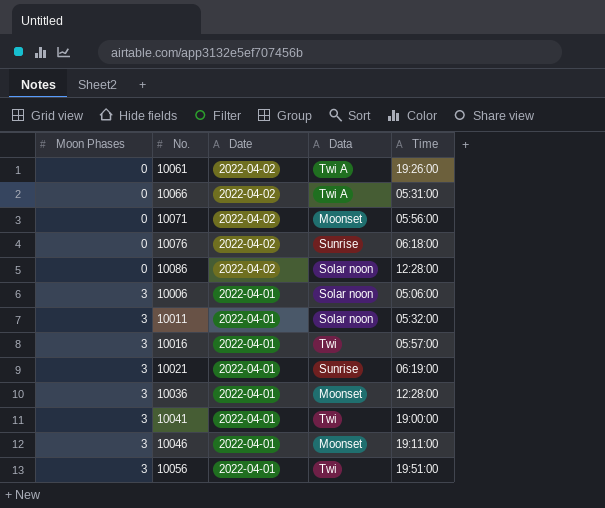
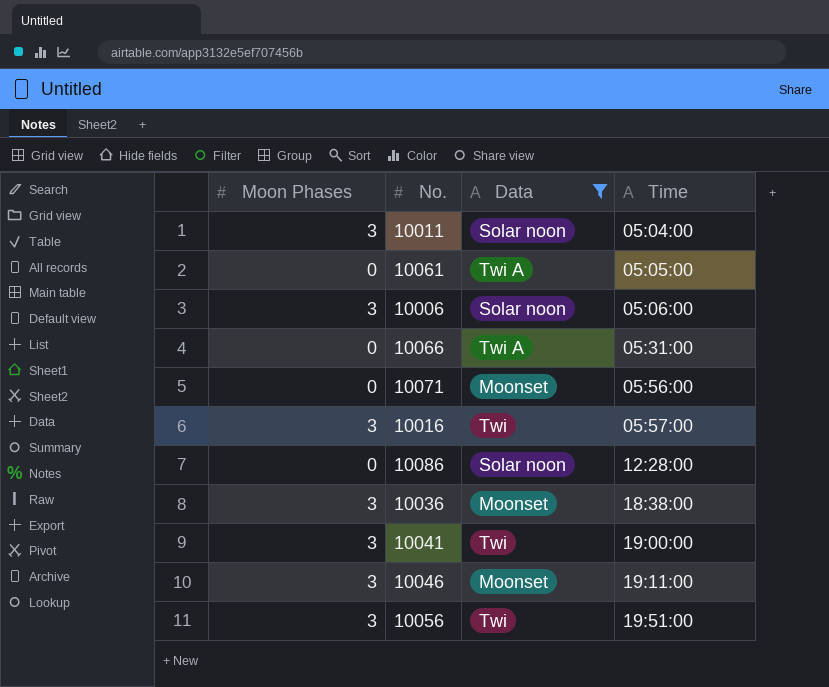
filter: none -> Data != Sunrise
row order: Moon Phases ascending -> Time ascending
column Date | position: 3 -> none
10011 | Time: 05:32:00 -> 05:04:00
10061 | Time: 19:26:00 -> 05:05:00
10036 | Time: 12:28:00 -> 18:38:00

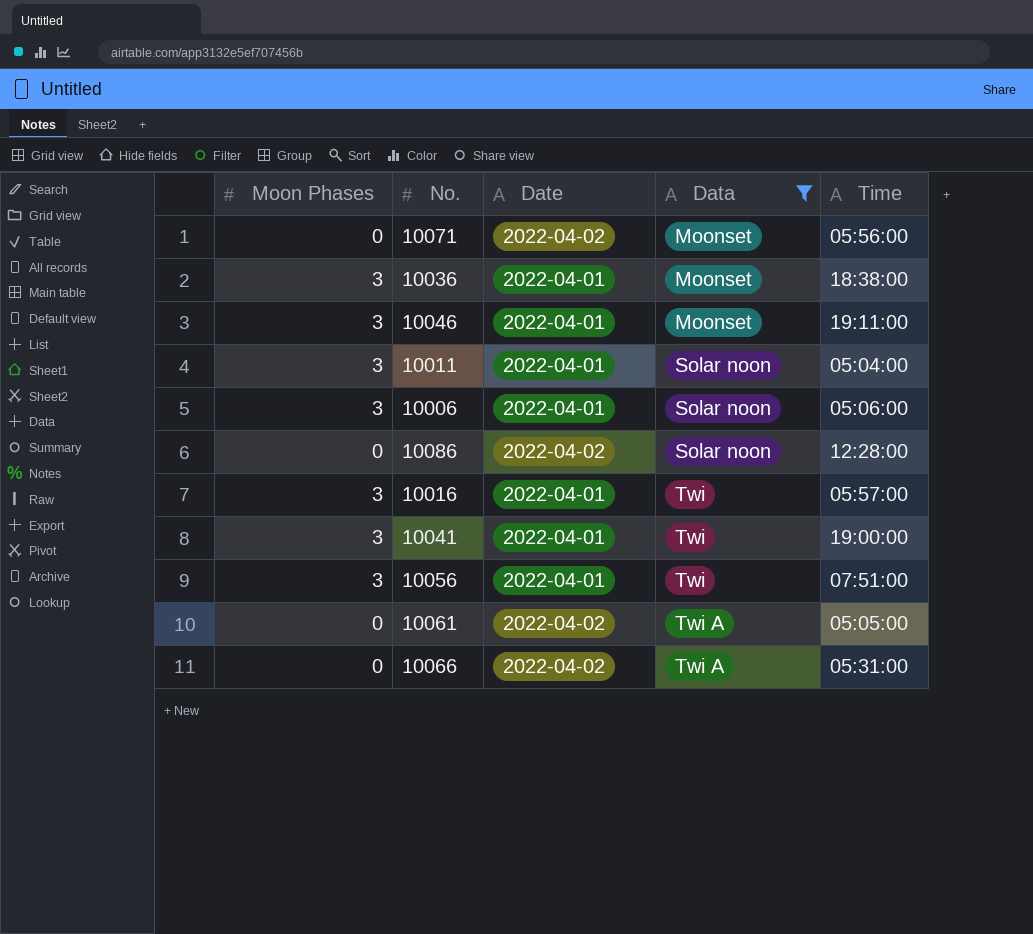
row order: Time ascending -> Data ascending
column Date | position: none -> 3
10056 | Time: 19:51:00 -> 07:51:00

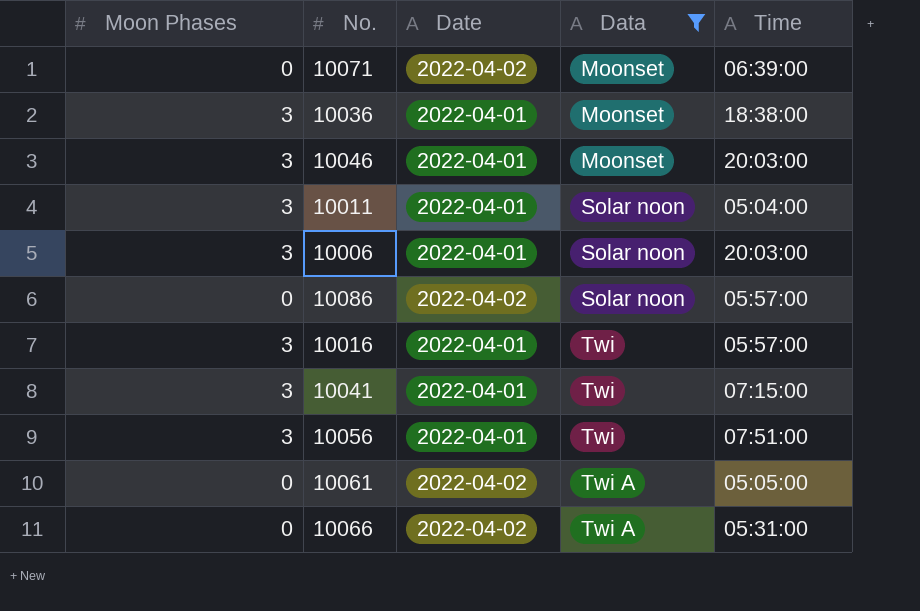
10071 | Time: 05:56:00 -> 06:39:00
10046 | Time: 19:11:00 -> 20:03:00
10006 | Time: 05:06:00 -> 20:03:00
10086 | Time: 12:28:00 -> 05:57:00
10041 | Time: 19:00:00 -> 07:15:00

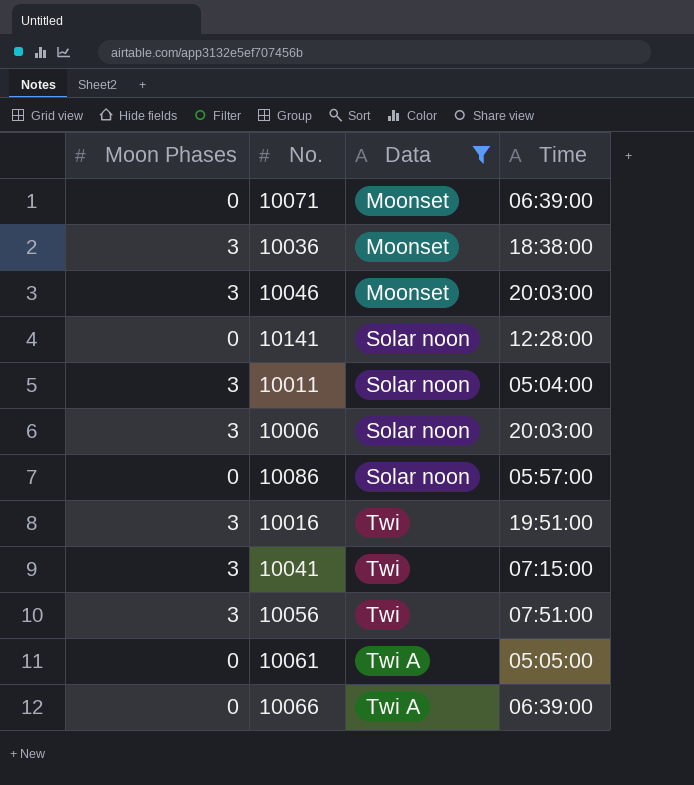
column Date | position: 3 -> none
row 10141: none -> 0 | Solar noon | 12:28:00
10016 | Time: 05:57:00 -> 19:51:00
10066 | Time: 05:31:00 -> 06:39:00

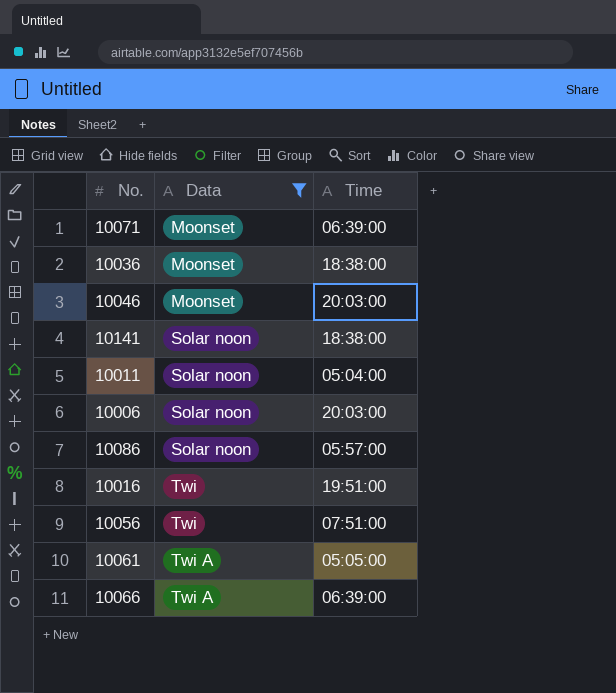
column Moon Phases | position: 1 -> none
row 10041: 3 | Twi | 07:15:00 -> none
10141 | Time: 12:28:00 -> 18:38:00

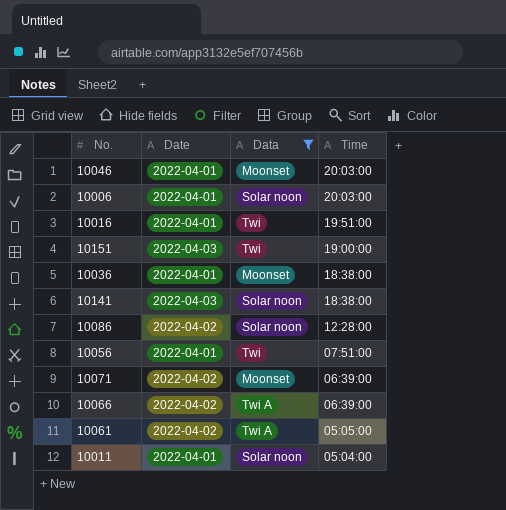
row order: Data ascending -> Time descending
column Date | position: none -> 2
row 10151: none -> 2022-04-03 | Twi | 19:00:00
10086 | Time: 05:57:00 -> 12:28:00

